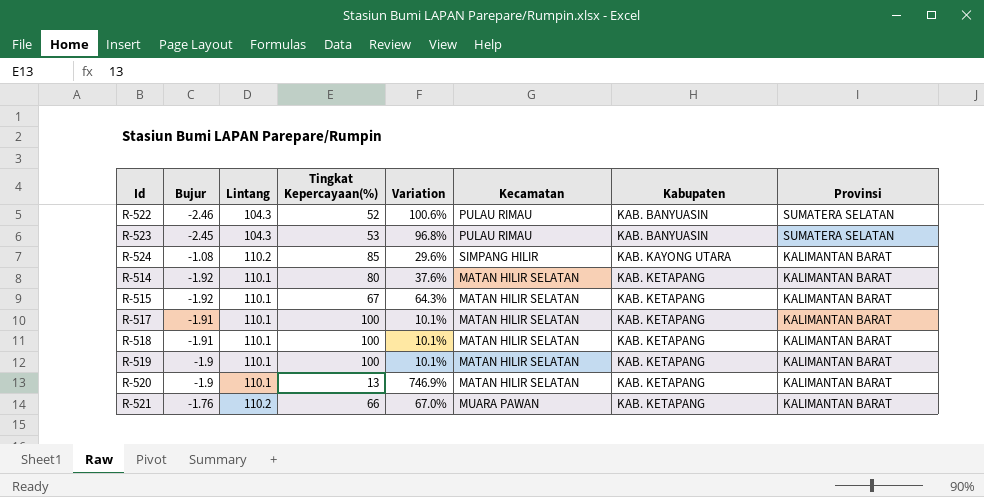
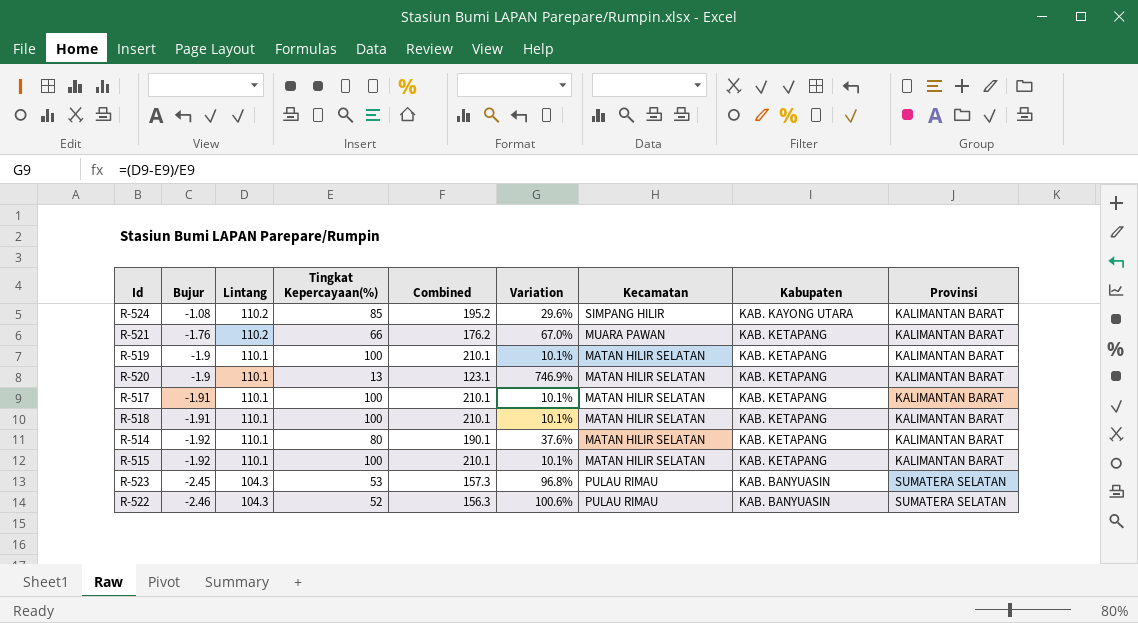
row order: Kabupaten ascending -> Bujur descending
column Combined | formula: none -> [Lintang] + [Tingkat Kepercayaan(%)]
R-515 | Tingkat Kepercayaan(%): 67 -> 100
R-515 | Variation: 64.3% -> 10.1%

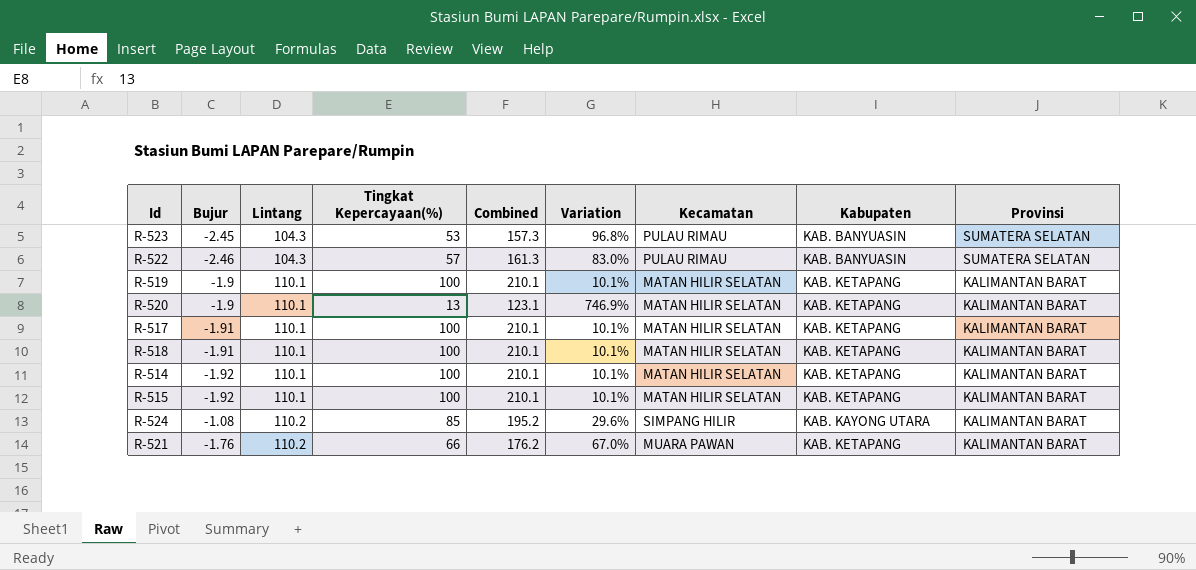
row order: Bujur descending -> Lintang ascending
R-522 | Tingkat Kepercayaan(%): 52 -> 57
R-522 | Combined: 156.3 -> 161.3
R-522 | Variation: 100.6% -> 83.0%
R-514 | Tingkat Kepercayaan(%): 80 -> 100
R-514 | Combined: 190.1 -> 210.1
R-514 | Variation: 37.6% -> 10.1%

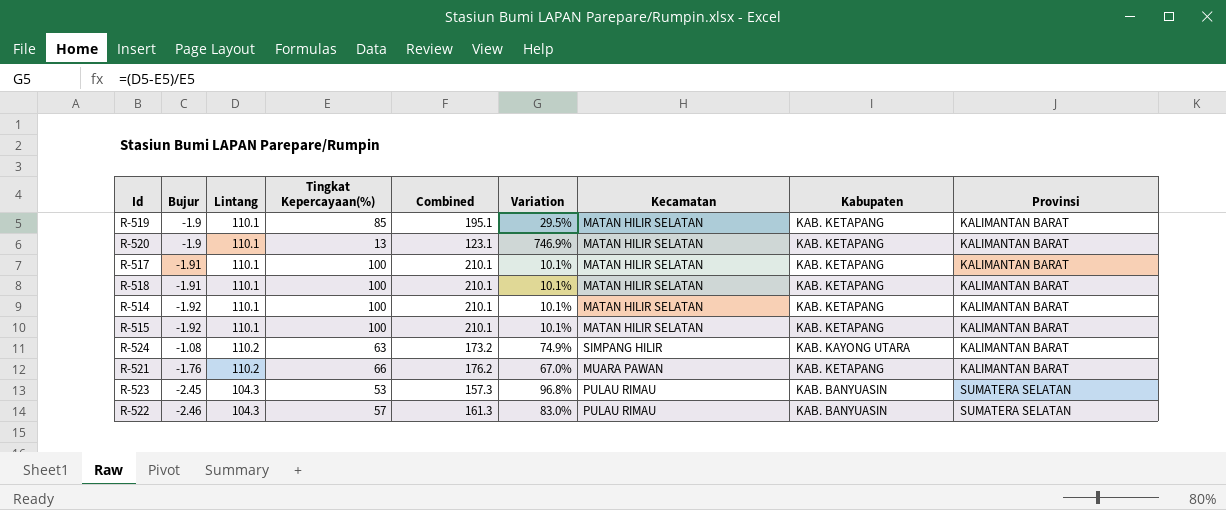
row order: Lintang ascending -> Provinsi ascending
R-519 | Tingkat Kepercayaan(%): 100 -> 85
R-519 | Combined: 210.1 -> 195.1
R-519 | Variation: 10.1% -> 29.5%
R-524 | Tingkat Kepercayaan(%): 85 -> 63
R-524 | Combined: 195.2 -> 173.2
R-524 | Variation: 29.6% -> 74.9%

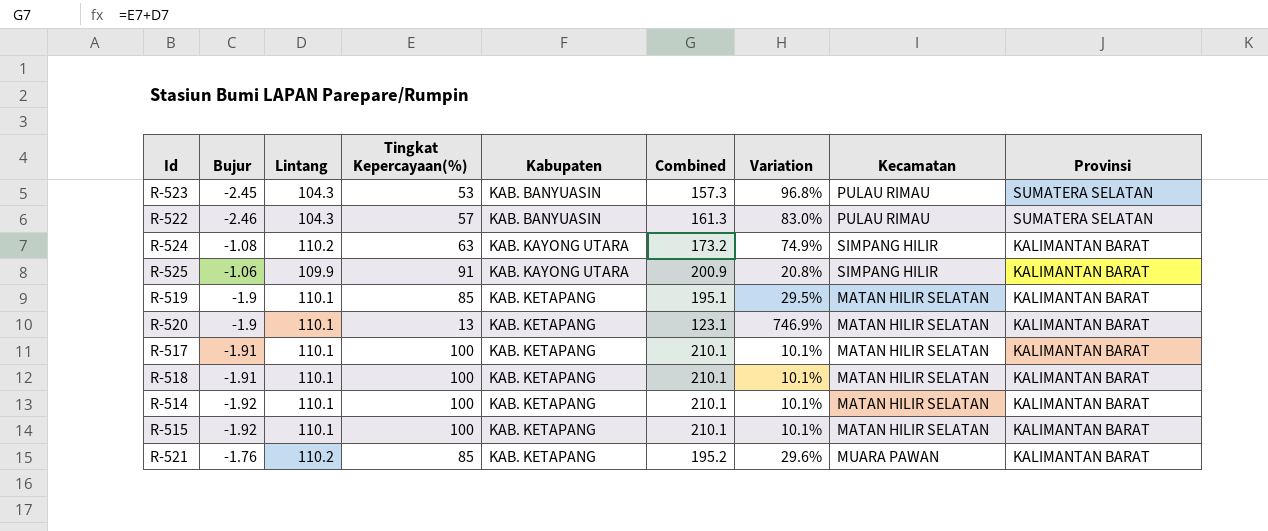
row order: Provinsi ascending -> Kabupaten ascending
column Kabupaten | position: 8 -> 5
row R-525: none -> -1.06 | 109.9 | 91 | KAB. KAYONG UTARA | 200.9 | 20.8% | SIMPANG HILIR | KALIMANTAN BARAT
R-521 | Tingkat Kepercayaan(%): 66 -> 85
R-521 | Combined: 176.2 -> 195.2
R-521 | Variation: 67.0% -> 29.6%

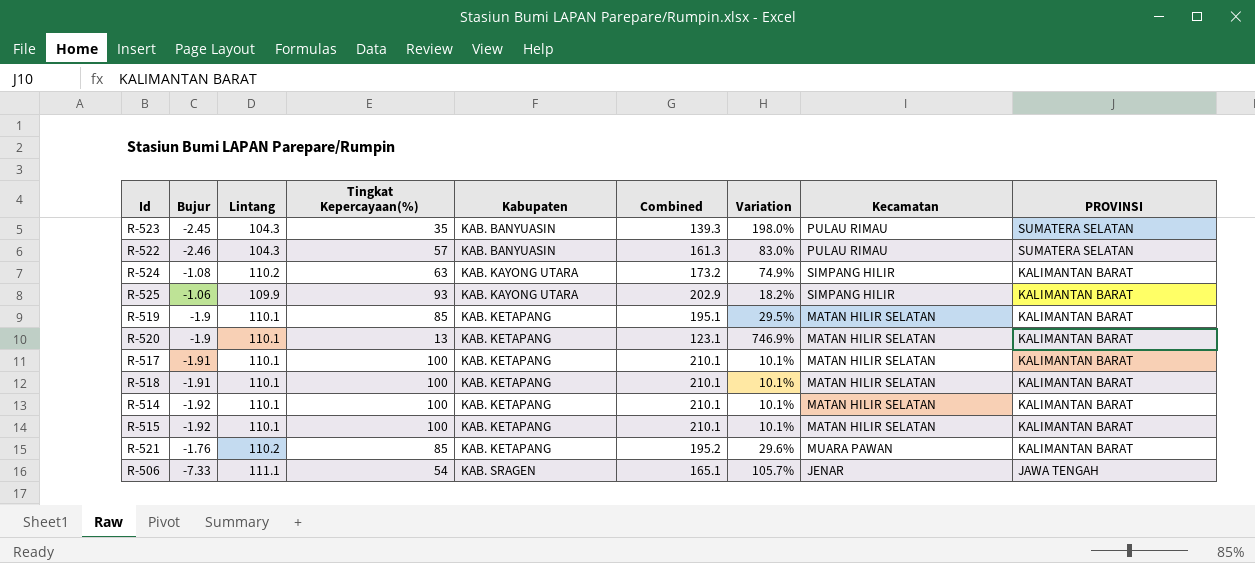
column name: Provinsi -> PROVINSI
R-523 | Tingkat Kepercayaan(%): 53 -> 35
R-523 | Combined: 157.3 -> 139.3
R-523 | Variation: 96.8% -> 198.0%
R-525 | Tingkat Kepercayaan(%): 91 -> 93
R-525 | Combined: 200.9 -> 202.9
R-525 | Variation: 20.8% -> 18.2%
row R-506: none -> -7.33 | 111.1 | 54 | KAB. SRAGEN | 165.1 | 105.7% | JENAR | JAWA TENGAH

